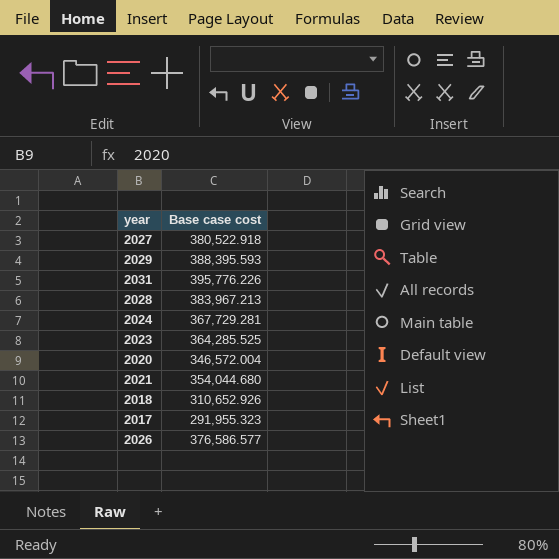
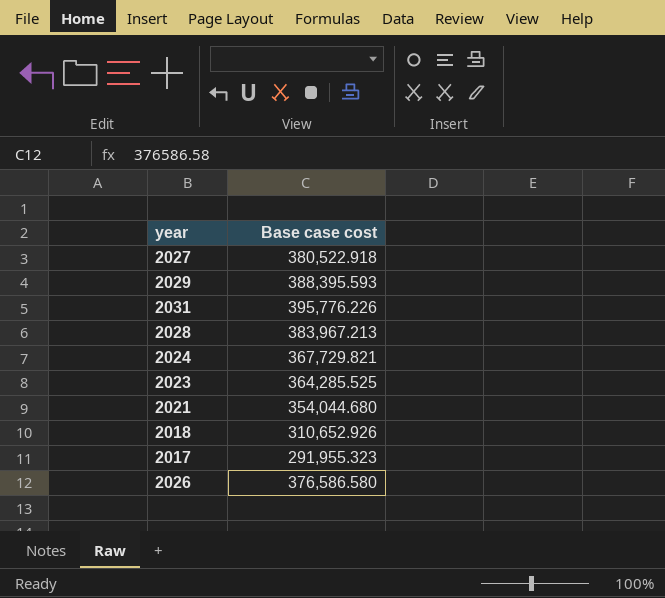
row 2020: 346,572.004 -> none
2024 | Base case cost: 367,729.281 -> 367,729.821
2026 | Base case cost: 376,586.577 -> 376,586.580

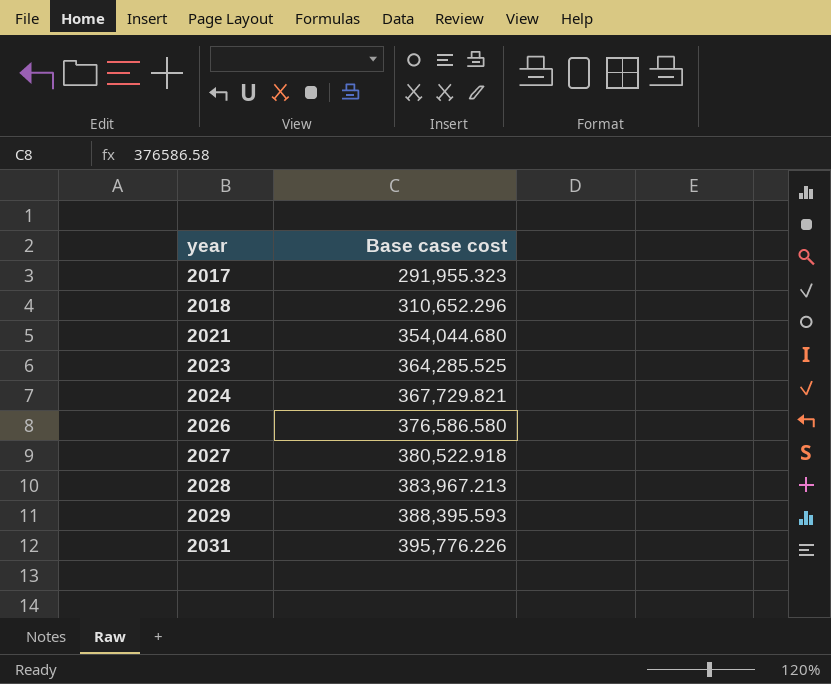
row order: none -> year ascending
2018 | Base case cost: 310,652.926 -> 310,652.296

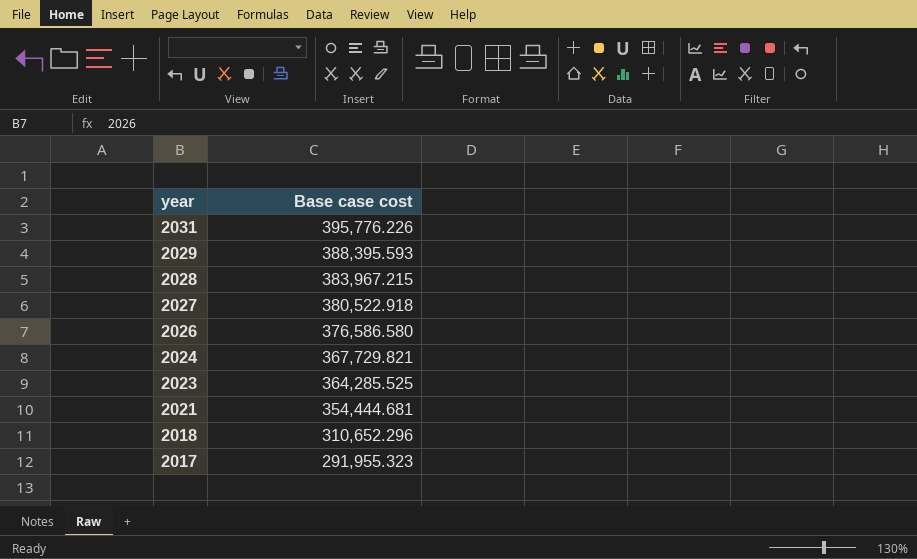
row order: year ascending -> year descending
2028 | Base case cost: 383,967.213 -> 383,967.215
2021 | Base case cost: 354,044.680 -> 354,444.681

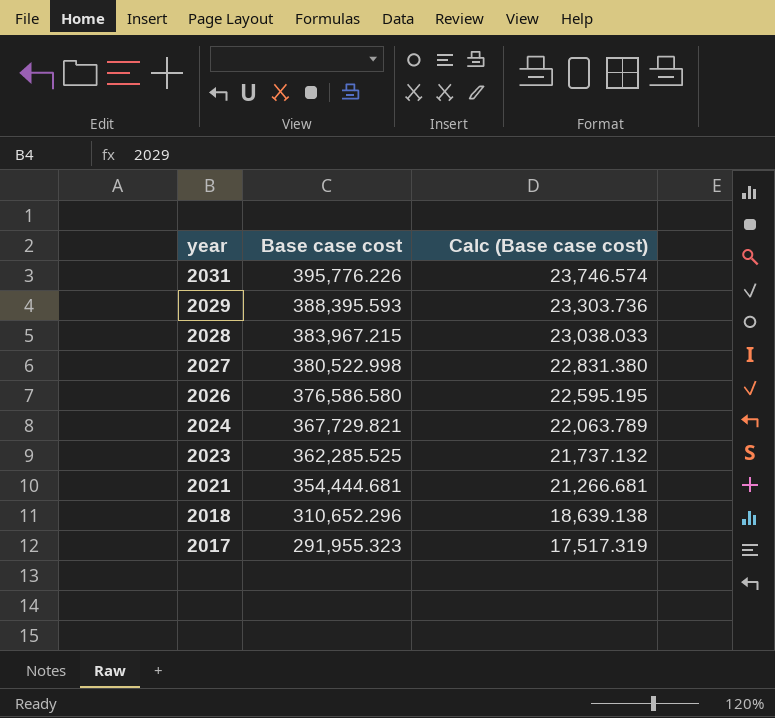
column Calc (Base case cost) | formula: none -> [Base case cost] * 0.06
2027 | Base case cost: 380,522.918 -> 380,522.998
2023 | Base case cost: 364,285.525 -> 362,285.525

